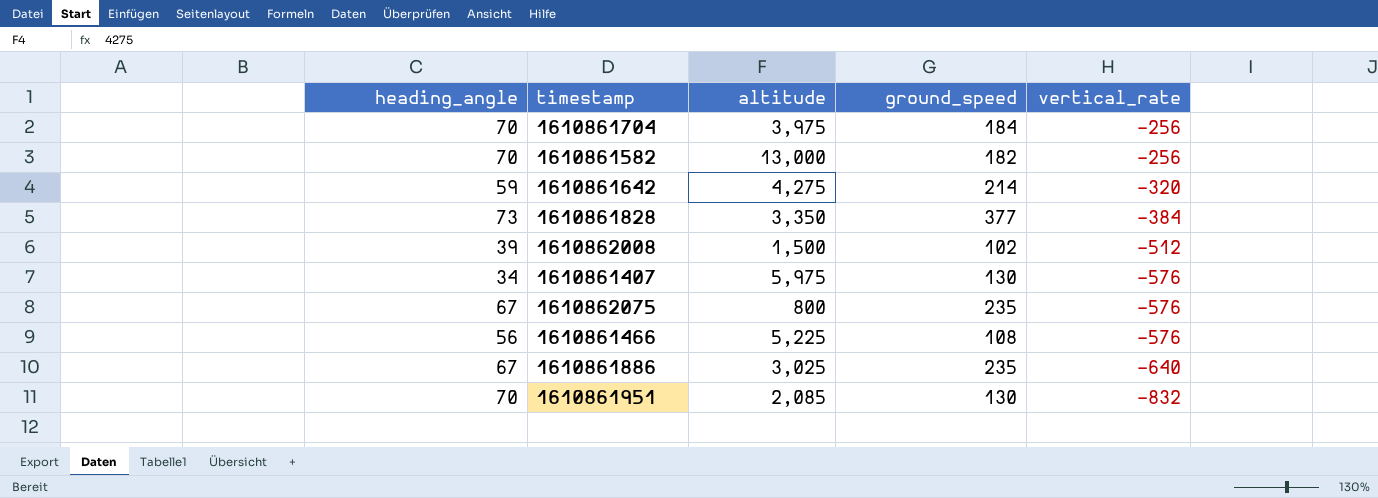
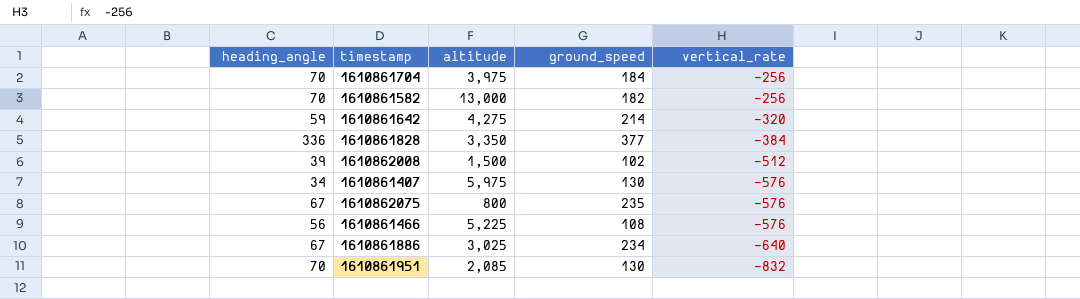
1610861828 | heading_angle: 73 -> 336
1610861886 | ground_speed: 235 -> 234

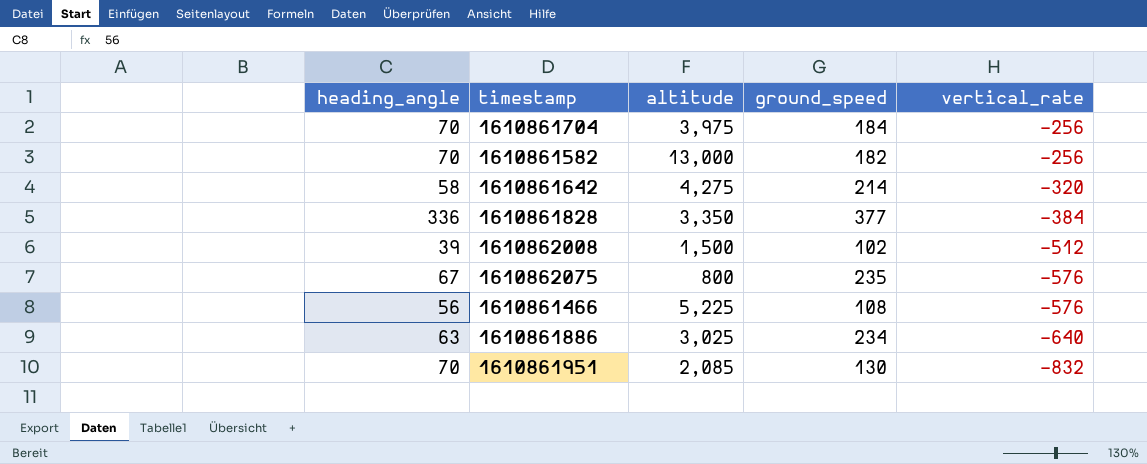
row 1610861407: 34 | 5,975 | 130 | -576 -> none
1610861642 | heading_angle: 59 -> 58
1610861886 | heading_angle: 67 -> 63

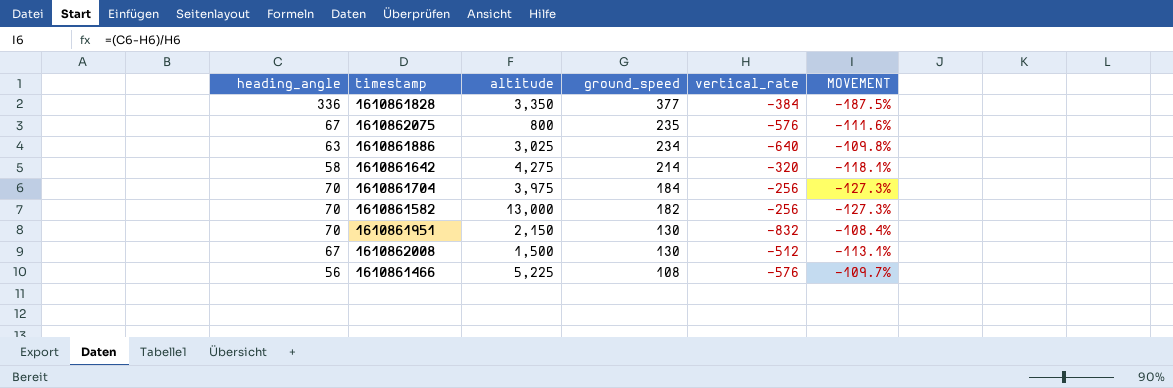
row order: vertical_rate descending -> ground_speed descending
column MOVEMENT | formula: none -> ([heading_angle] - [vertical_rate]) / [vertical_rate]
1610861951 | altitude: 2,085 -> 2,150
1610862008 | heading_angle: 39 -> 67
1610862008 | ground_speed: 102 -> 130

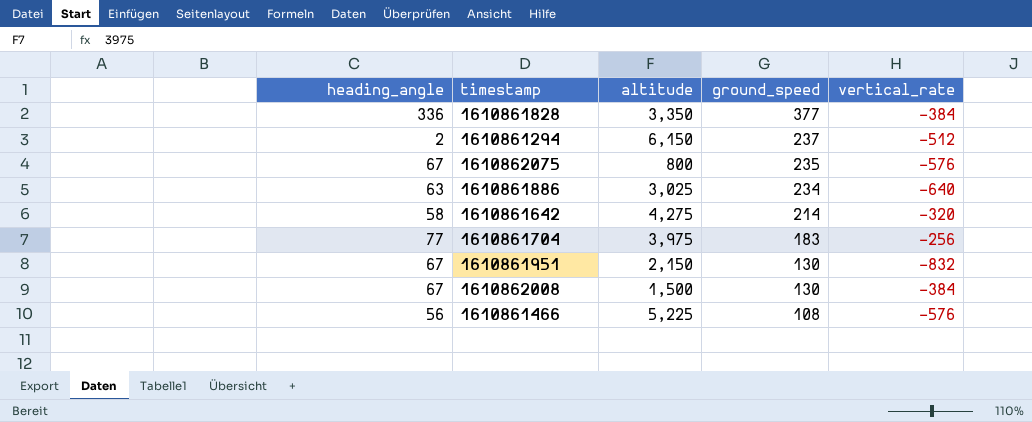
column MOVEMENT | formula: ([heading_angle] - [vertical_rate]) / [vertical_rate] -> none
row 1610861582: 70 | 13,000 | 182 | -256 | -127.3% -> none
row 1610861294: none -> 2 | 6,150 | 237 | -512
1610861704 | heading_angle: 70 -> 77
1610861704 | ground_speed: 184 -> 183
1610861951 | heading_angle: 70 -> 67
1610862008 | vertical_rate: -512 -> -384

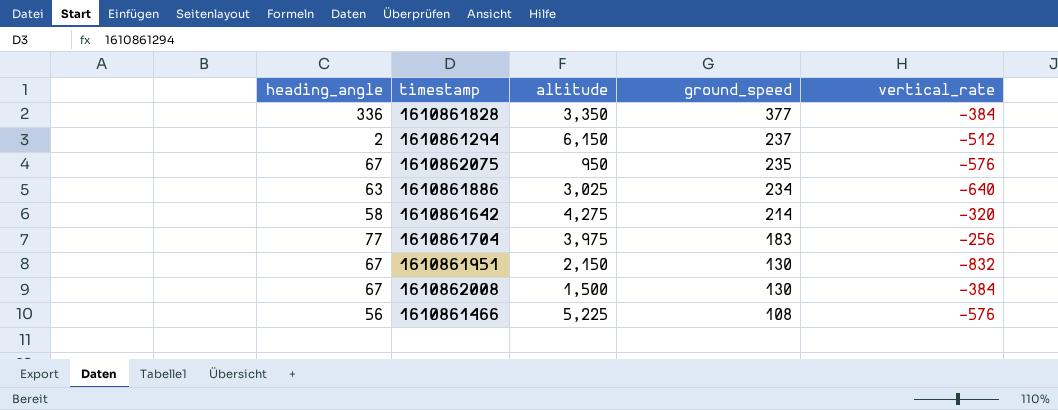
1610862075 | altitude: 800 -> 950

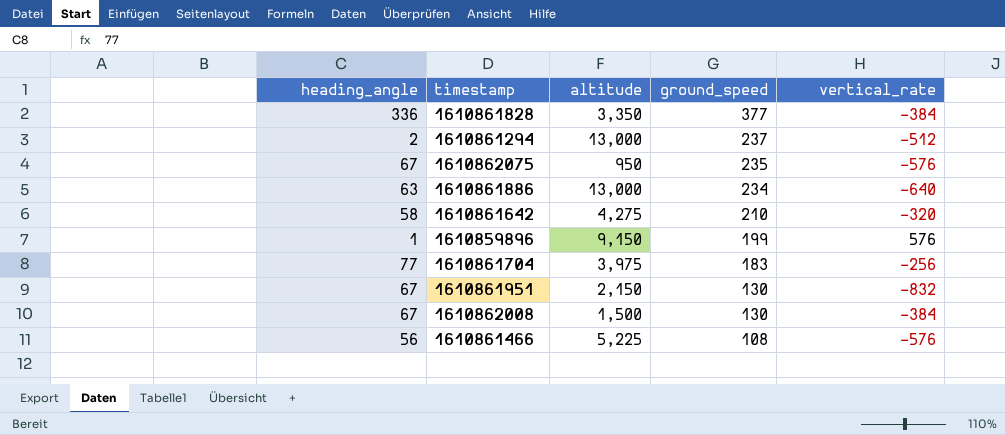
1610861294 | altitude: 6,150 -> 13,000
1610861886 | altitude: 3,025 -> 13,000
1610861642 | ground_speed: 214 -> 210
row 1610859896: none -> 1 | 9,150 | 199 | 576

